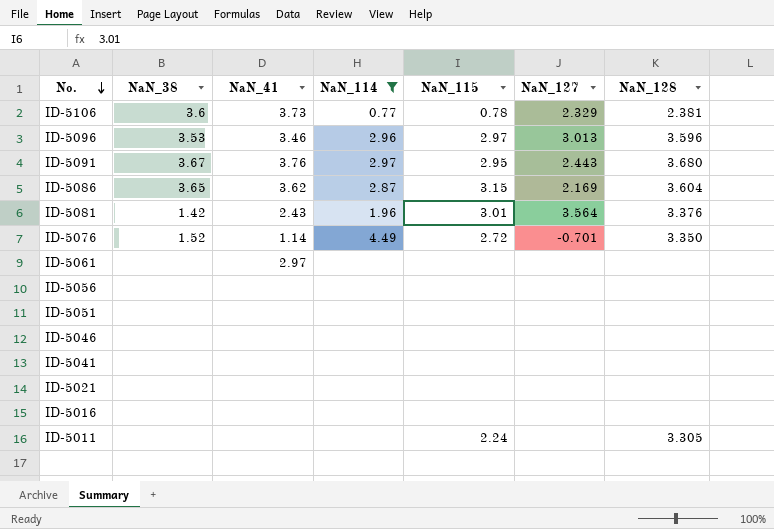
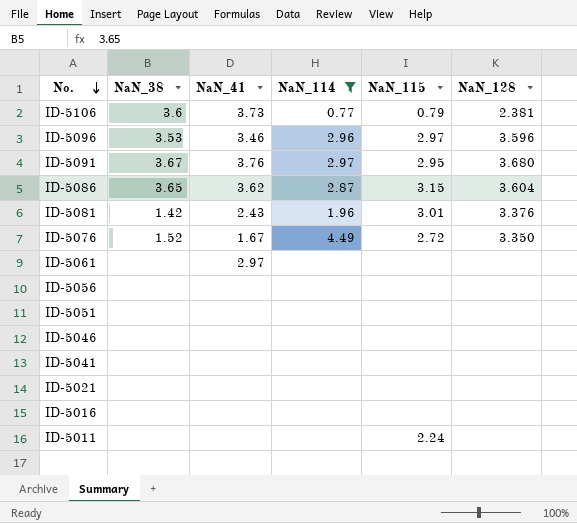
column NaN_127 | position: 6 -> none
ID-5106 | NaN_115: 0.78 -> 0.79
ID-5076 | NaN_41: 1.14 -> 1.67
ID-5011 | NaN_128: 3.305 -> none

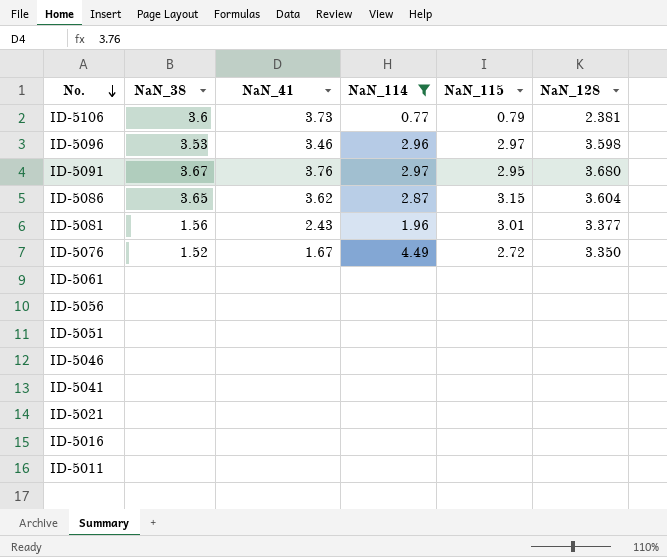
ID-5096 | NaN_128: 3.596 -> 3.598
ID-5081 | NaN_38: 1.42 -> 1.56
ID-5081 | NaN_128: 3.376 -> 3.377
ID-5061 | NaN_41: 2.97 -> none
ID-5011 | NaN_115: 2.24 -> none

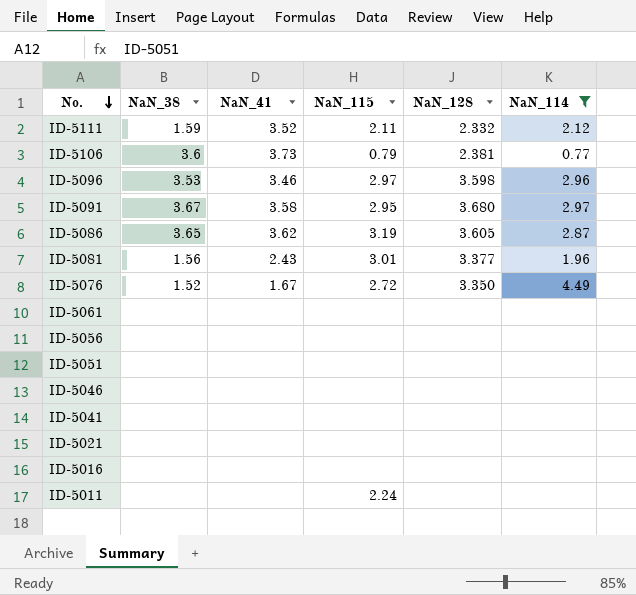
column NaN_114 | position: 4 -> 6
row ID-5111: none -> 1.59 | 3.52 | 2.11 | 2.332 | 2.12
ID-5091 | NaN_41: 3.76 -> 3.58
ID-5086 | NaN_115: 3.15 -> 3.19
ID-5086 | NaN_128: 3.604 -> 3.605
ID-5011 | NaN_115: none -> 2.24

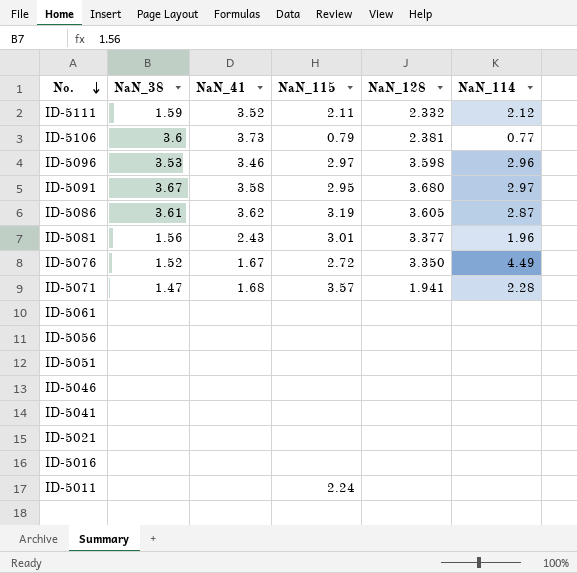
filter: NaN_114 != 2.28 -> none
ID-5086 | NaN_38: 3.65 -> 3.61

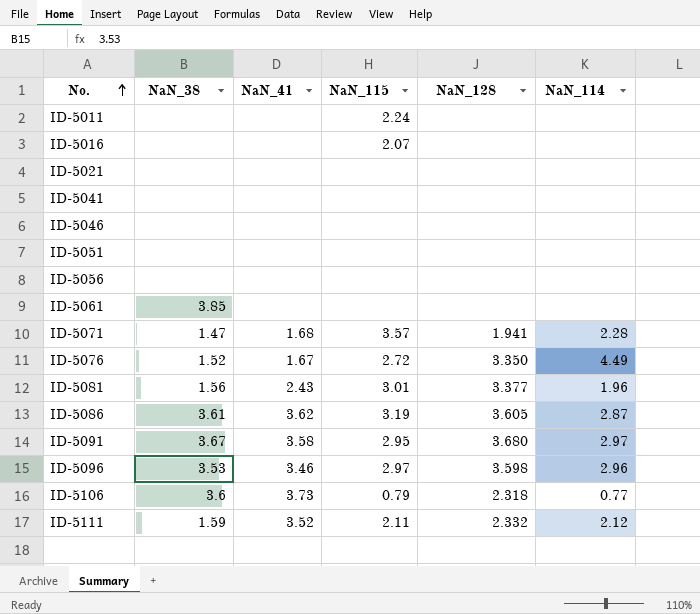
row order: No. descending -> No. ascending
ID-5016 | NaN_115: none -> 2.07
ID-5061 | NaN_38: none -> 3.85
ID-5106 | NaN_128: 2.381 -> 2.318

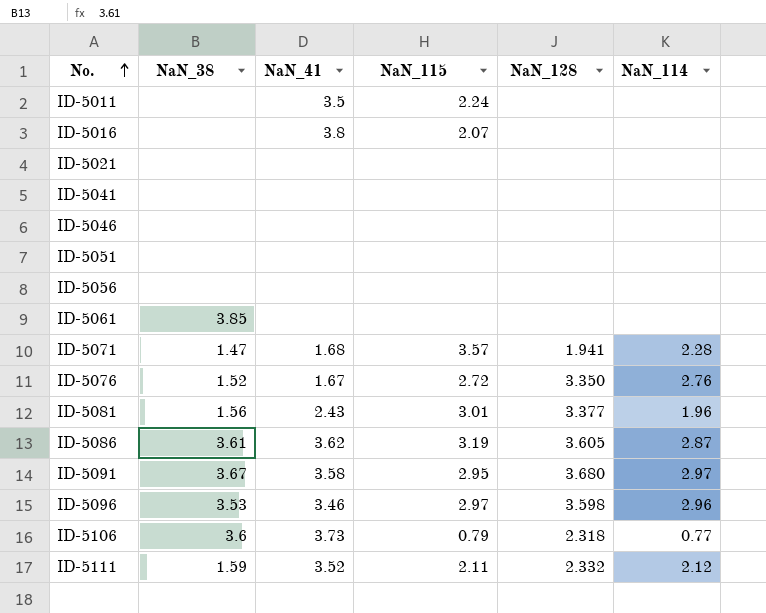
ID-5011 | NaN_41: none -> 3.5
ID-5016 | NaN_41: none -> 3.8
ID-5076 | NaN_114: 4.49 -> 2.76

